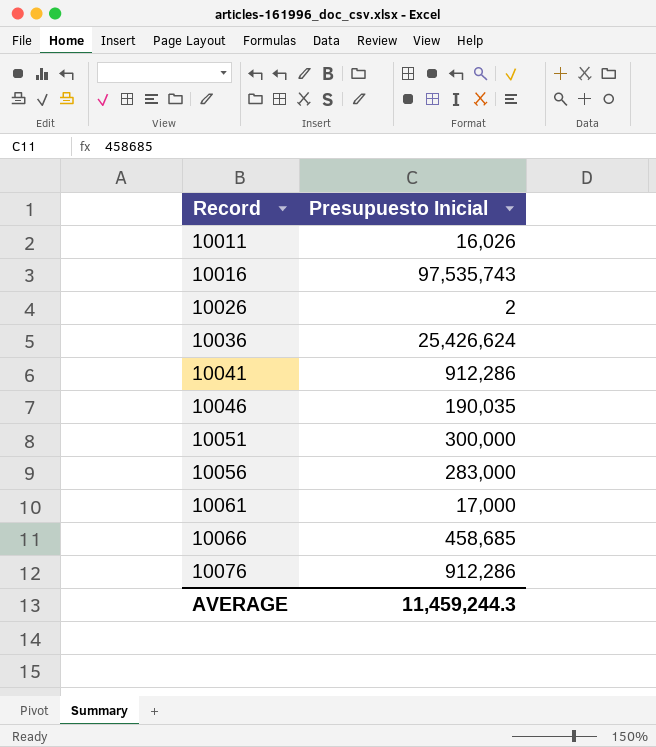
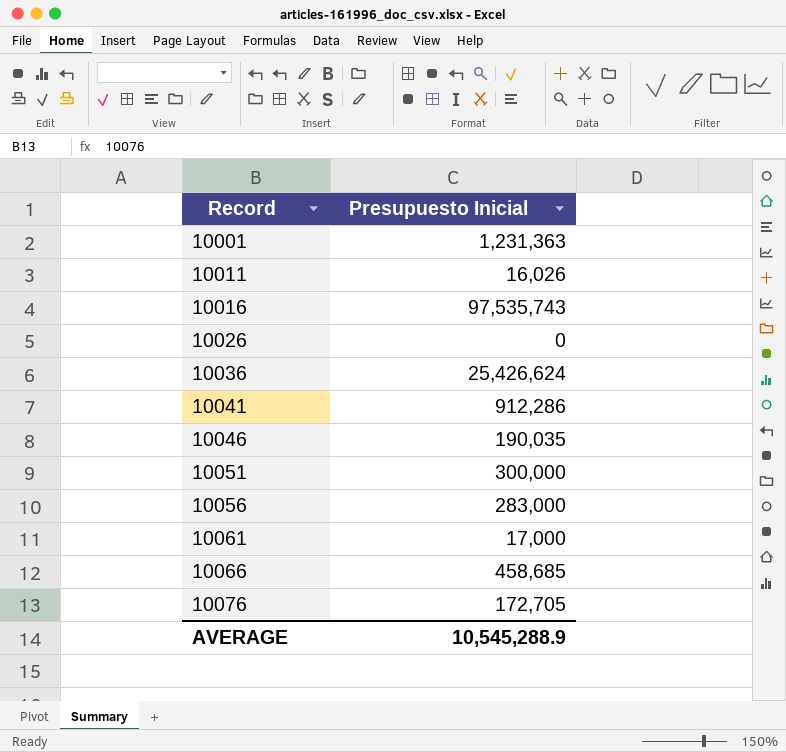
row 10001: none -> 1,231,363
10026 | Presupuesto Inicial: 2 -> 0
10076 | Presupuesto Inicial: 912,286 -> 172,705
AVERAGE | Presupuesto Inicial: 11,459,244.3 -> 10,545,288.9

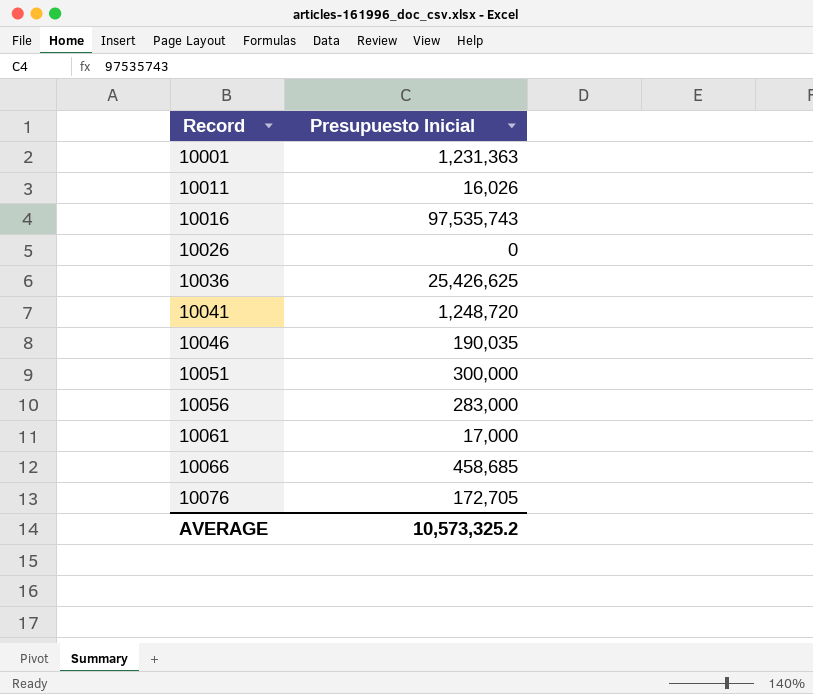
10036 | Presupuesto Inicial: 25,426,624 -> 25,426,625
10041 | Presupuesto Inicial: 912,286 -> 1,248,720
AVERAGE | Presupuesto Inicial: 10,545,288.9 -> 10,573,325.2

